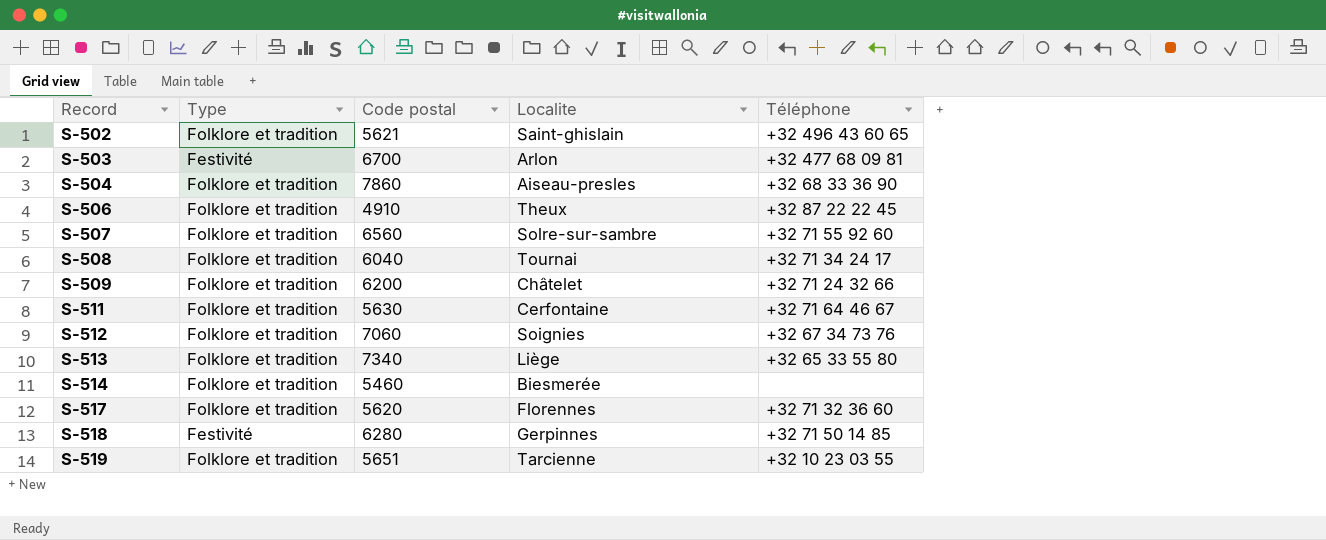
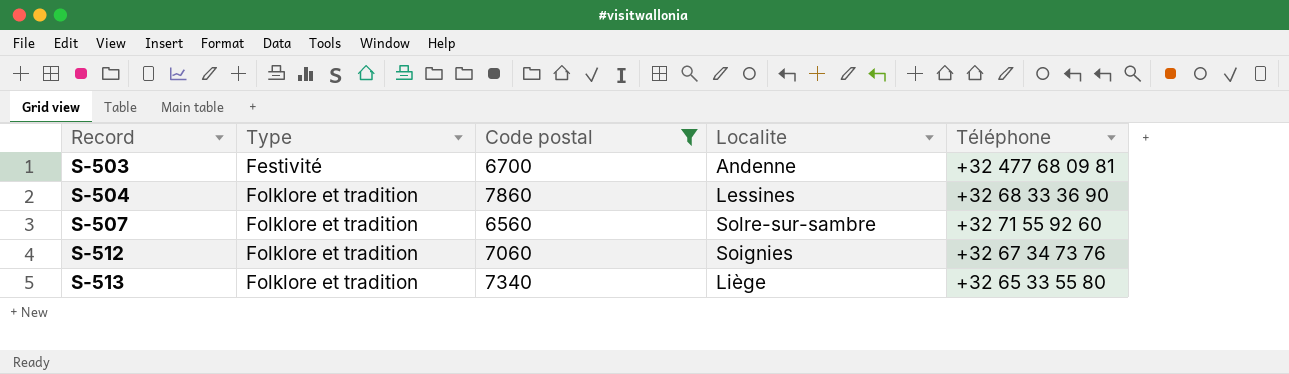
filter: none -> Code postal >= 6560
S-503 | Localite: Arlon -> Andenne
S-504 | Localite: Aiseau-presles -> Lessines

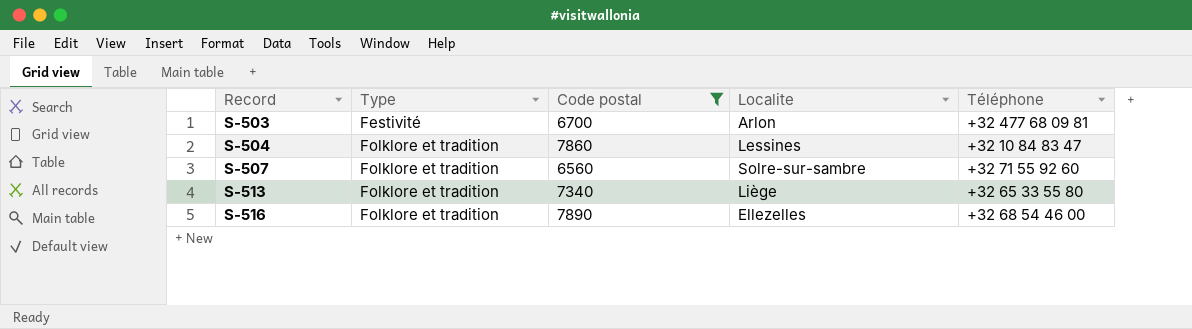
row S-512: Folklore et tradition | 7060 | Soignies | +32 67 34 73 76 -> none
S-503 | Localite: Andenne -> Arlon
S-504 | Téléphone: +32 68 33 36 90 -> +32 10 84 83 47
row S-516: none -> Folklore et tradition | 7890 | Ellezelles | +32 68 54 46 00

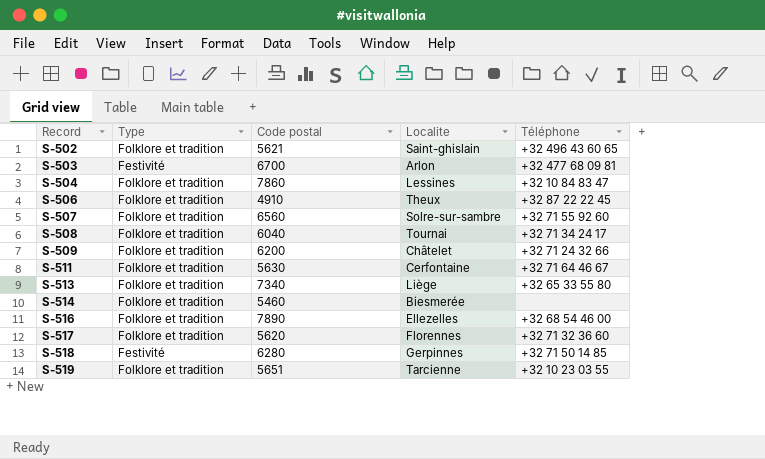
filter: Code postal >= 6560 -> none

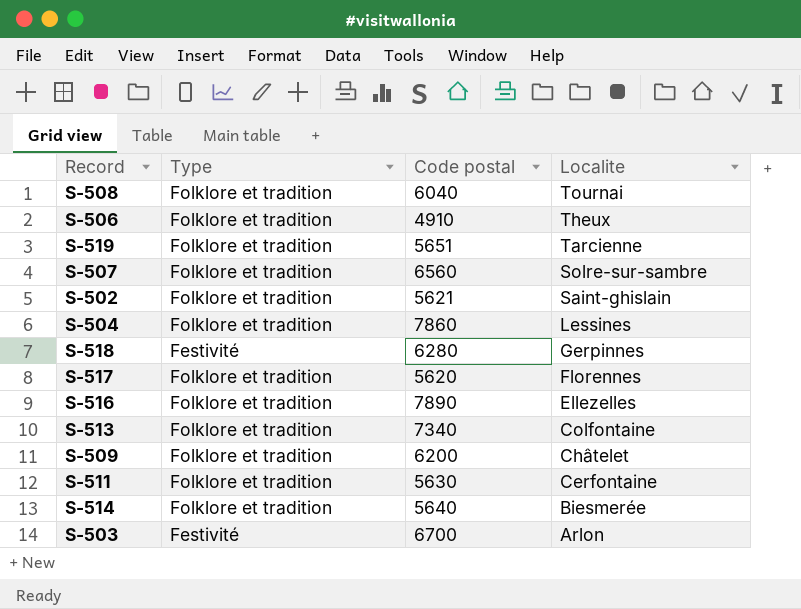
row order: Record ascending -> Localite descending
column Téléphone | position: 5 -> none
S-513 | Localite: Liège -> Colfontaine
S-514 | Code postal: 5460 -> 5640

